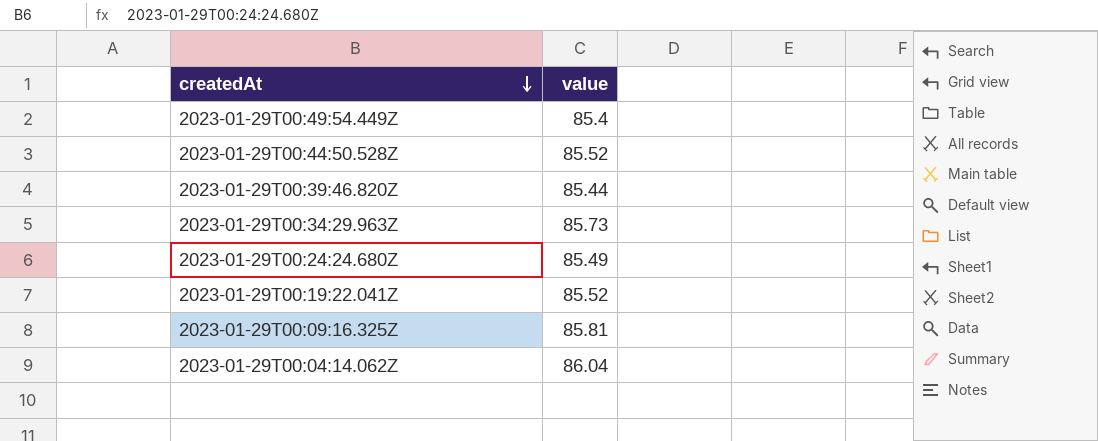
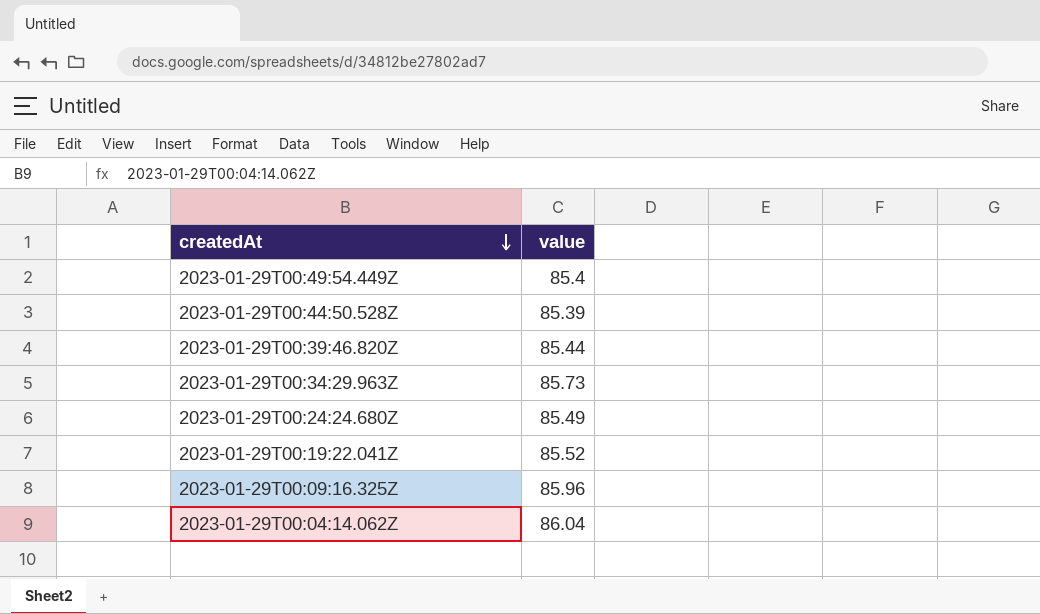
2023-01-29T00:44:50.528Z | value: 85.52 -> 85.39
2023-01-29T00:09:16.325Z | value: 85.81 -> 85.96

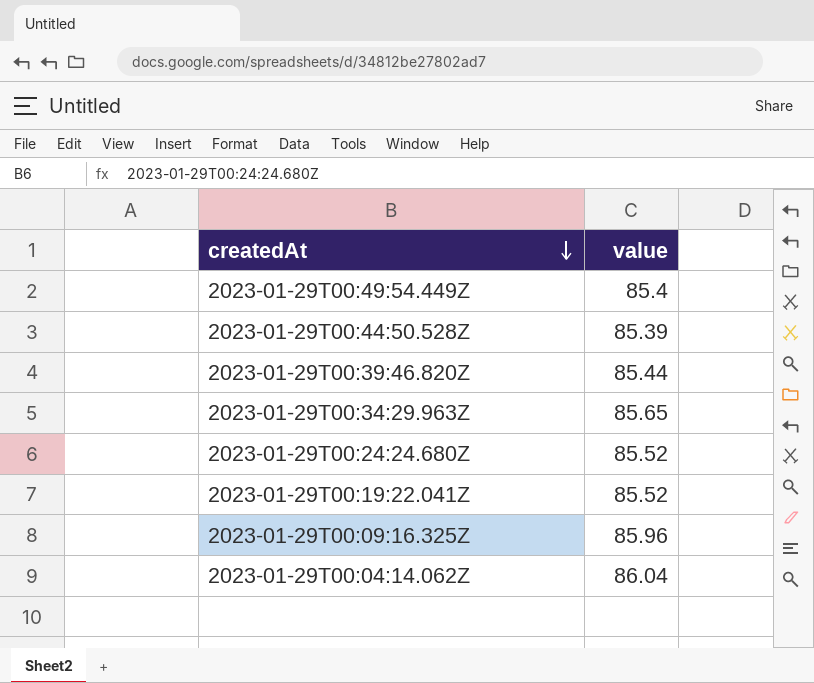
2023-01-29T00:34:29.963Z | value: 85.73 -> 85.65
2023-01-29T00:24:24.680Z | value: 85.49 -> 85.52

